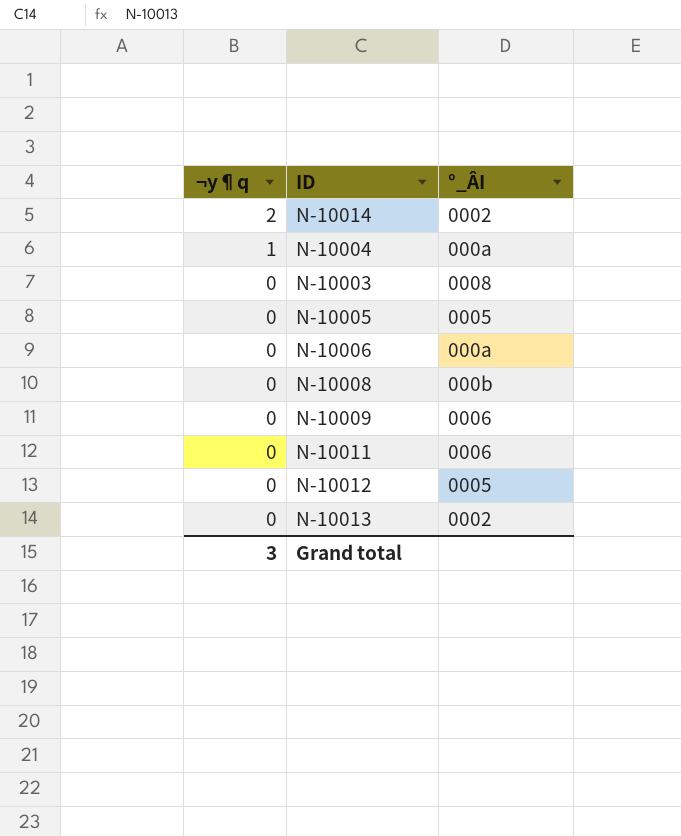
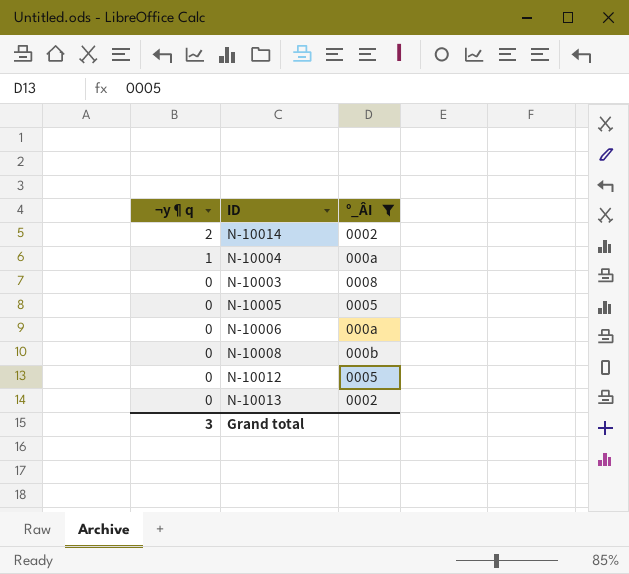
filter: none -> °_ÂI != 0006

